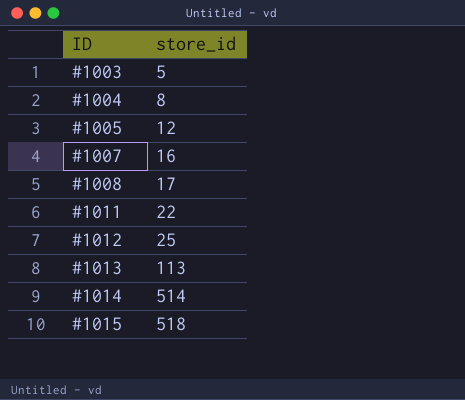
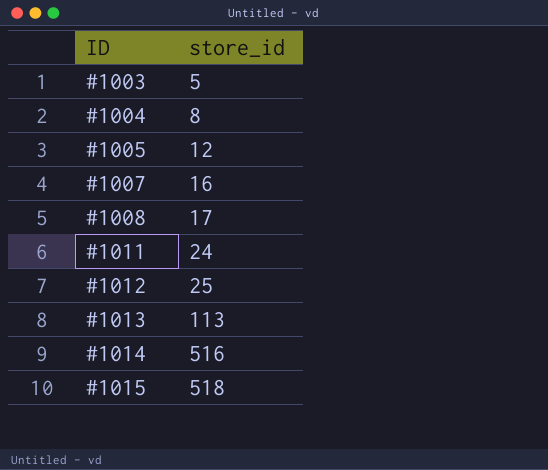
#1011 | store_id: 22 -> 24
#1014 | store_id: 514 -> 516

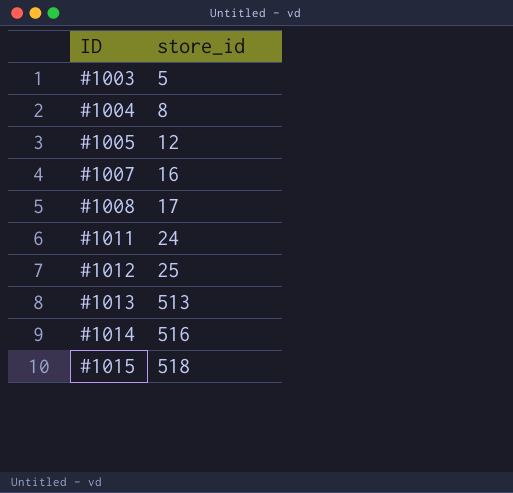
#1013 | store_id: 113 -> 513

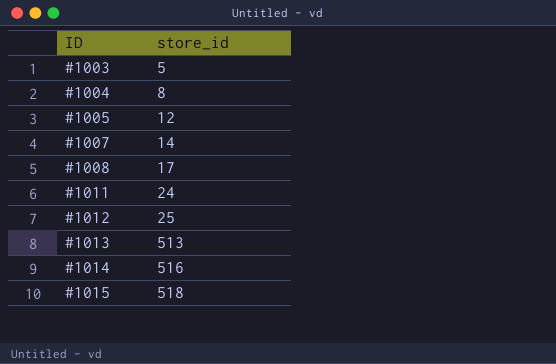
#1007 | store_id: 16 -> 14

